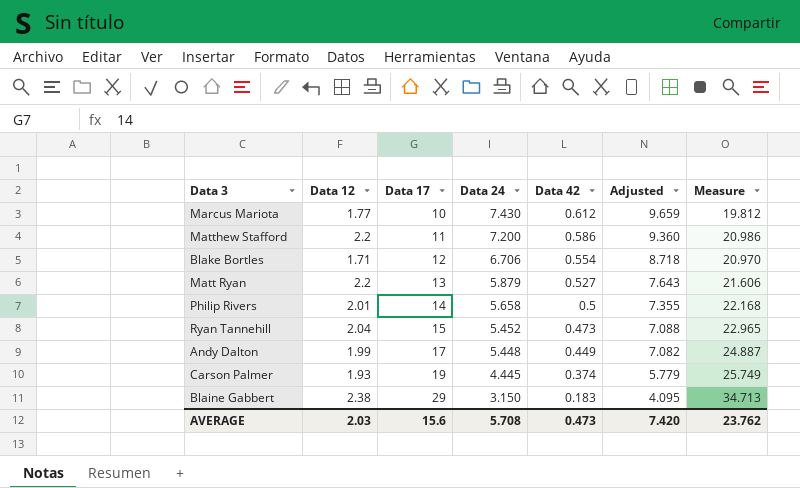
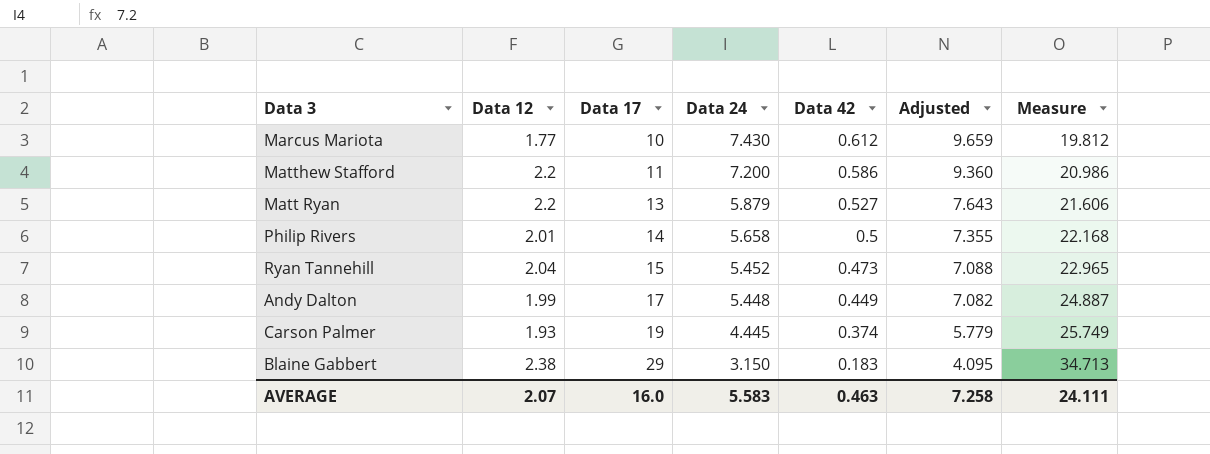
row Blake Bortles: 1.71 | 12 | 6.706 | 0.554 | 8.718 | 20.970 -> none
AVERAGE | Data 12: 2.03 -> 2.07
AVERAGE | Data 17: 15.6 -> 16.0
AVERAGE | Data 24: 5.708 -> 5.583
AVERAGE | Data 42: 0.473 -> 0.463
AVERAGE | Adjusted: 7.420 -> 7.258
AVERAGE | Measure: 23.762 -> 24.111

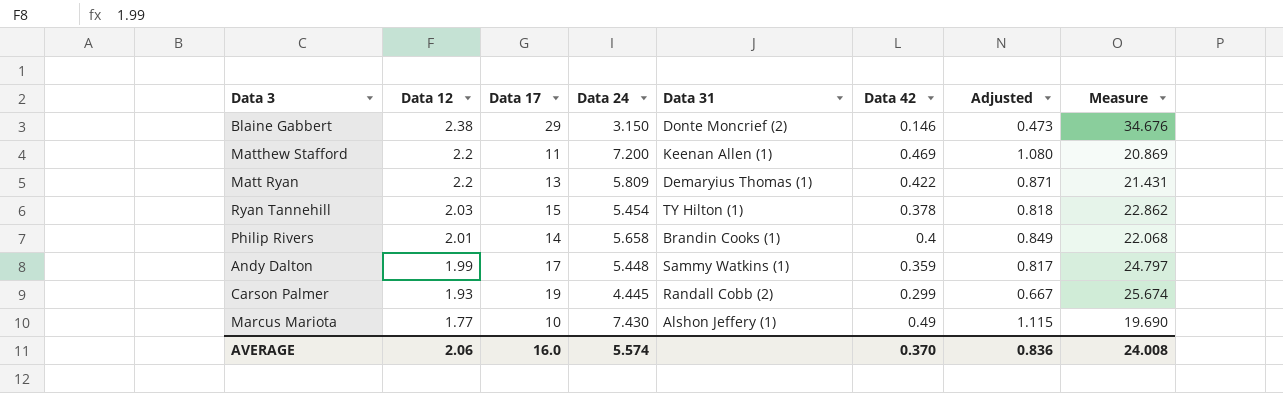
row order: Data 17 ascending -> Data 12 descending
column Data 31 | position: none -> 5
column Adjusted | formula: [Data 24] * 1.3 -> [Data 24] * 0.15
Blaine Gabbert | Data 42: 0.183 -> 0.146
Blaine Gabbert | Measure: 34.713 -> 34.676
Matthew Stafford | Data 42: 0.586 -> 0.469
Matthew Stafford | Measure: 20.986 -> 20.869
Matt Ryan | Data 24: 5.879 -> 5.809
Matt Ryan | Data 42: 0.527 -> 0.422
Matt Ryan | Measure: 21.606 -> 21.431
Ryan Tannehill | Data 12: 2.04 -> 2.03
Ryan Tannehill | Data 24: 5.452 -> 5.454
Ryan Tannehill | Data 42: 0.473 -> 0.378
Ryan Tannehill | Measure: 22.965 -> 22.862
Philip Rivers | Data 42: 0.5 -> 0.4
Philip Rivers | Measure: 22.168 -> 22.068
Andy Dalton | Data 42: 0.449 -> 0.359
Andy Dalton | Measure: 24.887 -> 24.797
Carson Palmer | Data 42: 0.374 -> 0.299
Carson Palmer | Measure: 25.749 -> 25.674
Marcus Mariota | Data 42: 0.612 -> 0.49
Marcus Mariota | Measure: 19.812 -> 19.690
AVERAGE | Data 12: 2.07 -> 2.06
AVERAGE | Data 24: 5.583 -> 5.574
AVERAGE | Data 42: 0.463 -> 0.370
AVERAGE | Adjusted: 7.258 -> 0.836
AVERAGE | Measure: 24.111 -> 24.008

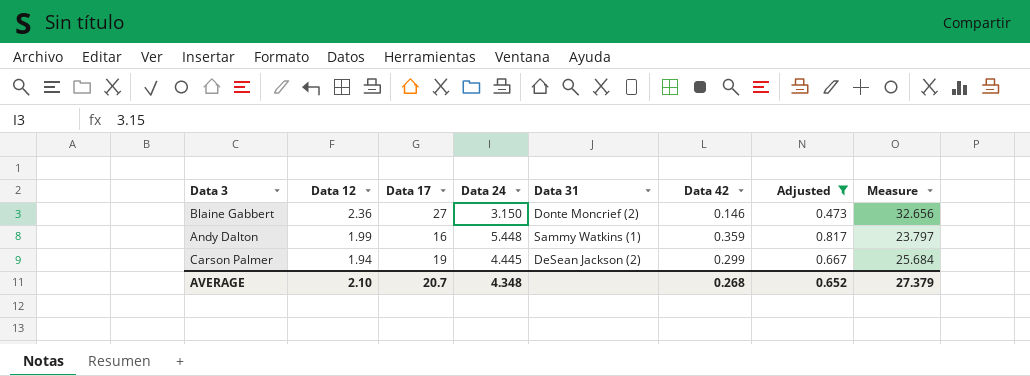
filter: none -> Adjusted <= 0.817
Blaine Gabbert | Data 12: 2.38 -> 2.36
Blaine Gabbert | Data 17: 29 -> 27
Blaine Gabbert | Measure: 34.676 -> 32.656
Andy Dalton | Data 17: 17 -> 16
Andy Dalton | Measure: 24.797 -> 23.797
Carson Palmer | Data 12: 1.93 -> 1.94
Carson Palmer | Data 31: Randall Cobb (2) -> DeSean Jackson (2)
Carson Palmer | Measure: 25.674 -> 25.684
AVERAGE | Data 12: 2.06 -> 2.10
AVERAGE | Data 17: 16.0 -> 20.7
AVERAGE | Data 24: 5.574 -> 4.348
AVERAGE | Data 42: 0.370 -> 0.268
AVERAGE | Adjusted: 0.836 -> 0.652
AVERAGE | Measure: 24.008 -> 27.379

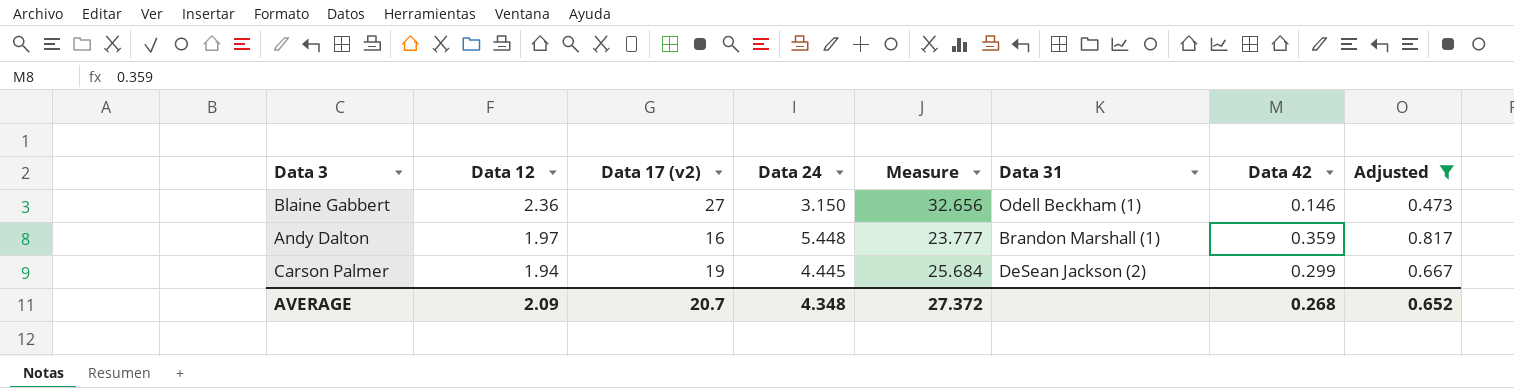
column name: Data 17 -> Data 17 (v2)
column Measure | position: 8 -> 5
Blaine Gabbert | Data 31: Donte Moncrief (2) -> Odell Beckham (1)
Andy Dalton | Data 12: 1.99 -> 1.97
Andy Dalton | Measure: 23.797 -> 23.777
Andy Dalton | Data 31: Sammy Watkins (1) -> Brandon Marshall (1)
AVERAGE | Data 12: 2.10 -> 2.09
AVERAGE | Measure: 27.379 -> 27.372

